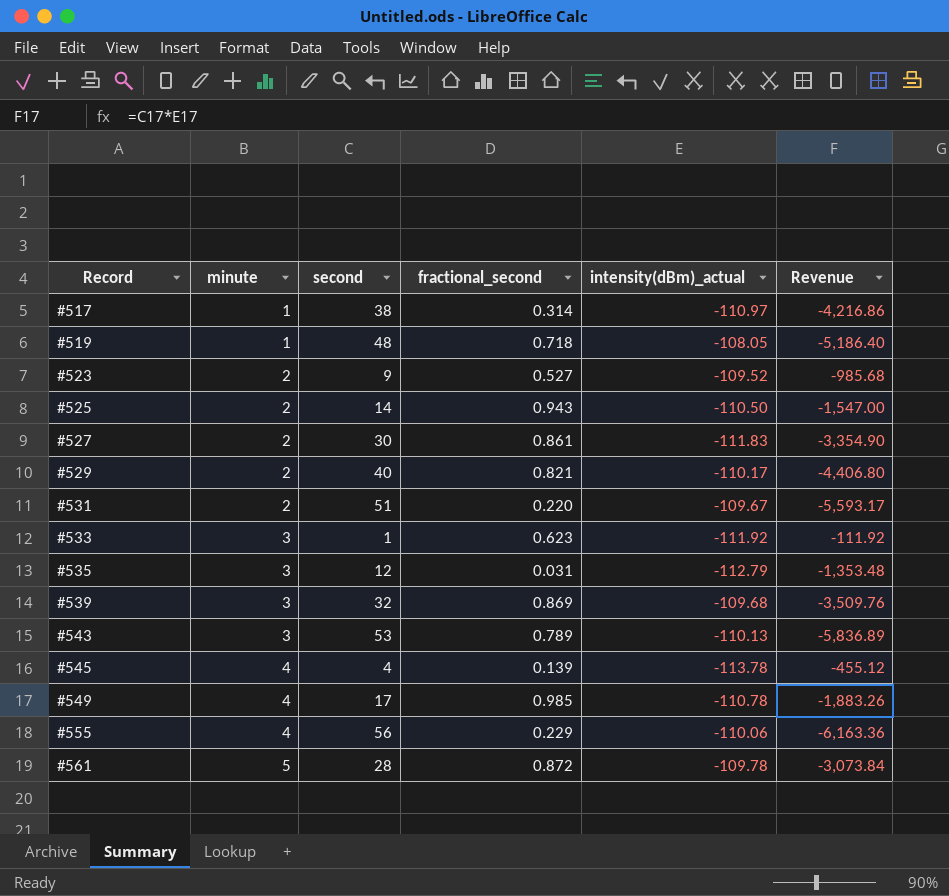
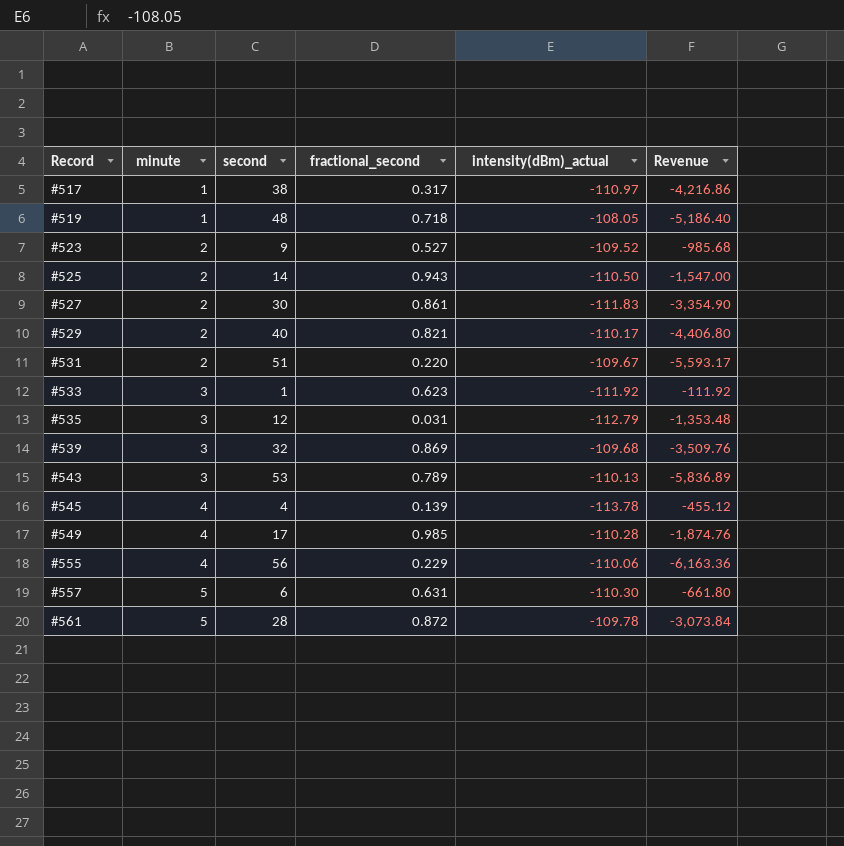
#517 | fractional_second: 0.314 -> 0.317
#549 | intensity(dBm)_actual: -110.78 -> -110.28
#549 | Revenue: -1,883.26 -> -1,874.76
row #557: none -> 5 | 6 | 0.631 | -110.30 | -661.80

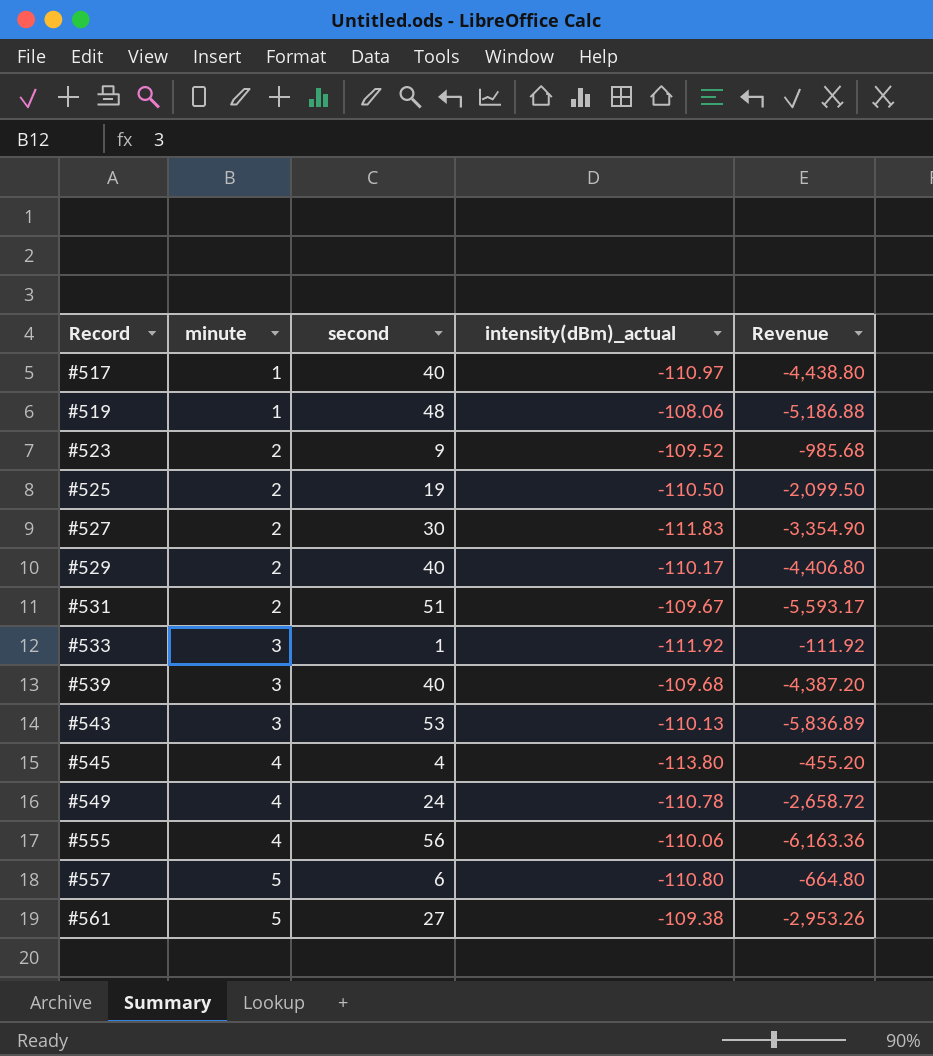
column fractional_second | position: 4 -> none
row #535: 3 | 12 | 0.031 | -112.79 | -1,353.48 -> none
#517 | second: 38 -> 40
#517 | Revenue: -4,216.86 -> -4,438.80
#519 | intensity(dBm)_actual: -108.05 -> -108.06
#519 | Revenue: -5,186.40 -> -5,186.88
#525 | second: 14 -> 19
#525 | Revenue: -1,547.00 -> -2,099.50
#539 | second: 32 -> 40
#539 | Revenue: -3,509.76 -> -4,387.20
#545 | intensity(dBm)_actual: -113.78 -> -113.80
#545 | Revenue: -455.12 -> -455.20
#549 | second: 17 -> 24
#549 | intensity(dBm)_actual: -110.28 -> -110.78
#549 | Revenue: -1,874.76 -> -2,658.72
#557 | intensity(dBm)_actual: -110.30 -> -110.80
#557 | Revenue: -661.80 -> -664.80
#561 | second: 28 -> 27
#561 | intensity(dBm)_actual: -109.78 -> -109.38
#561 | Revenue: -3,073.84 -> -2,953.26

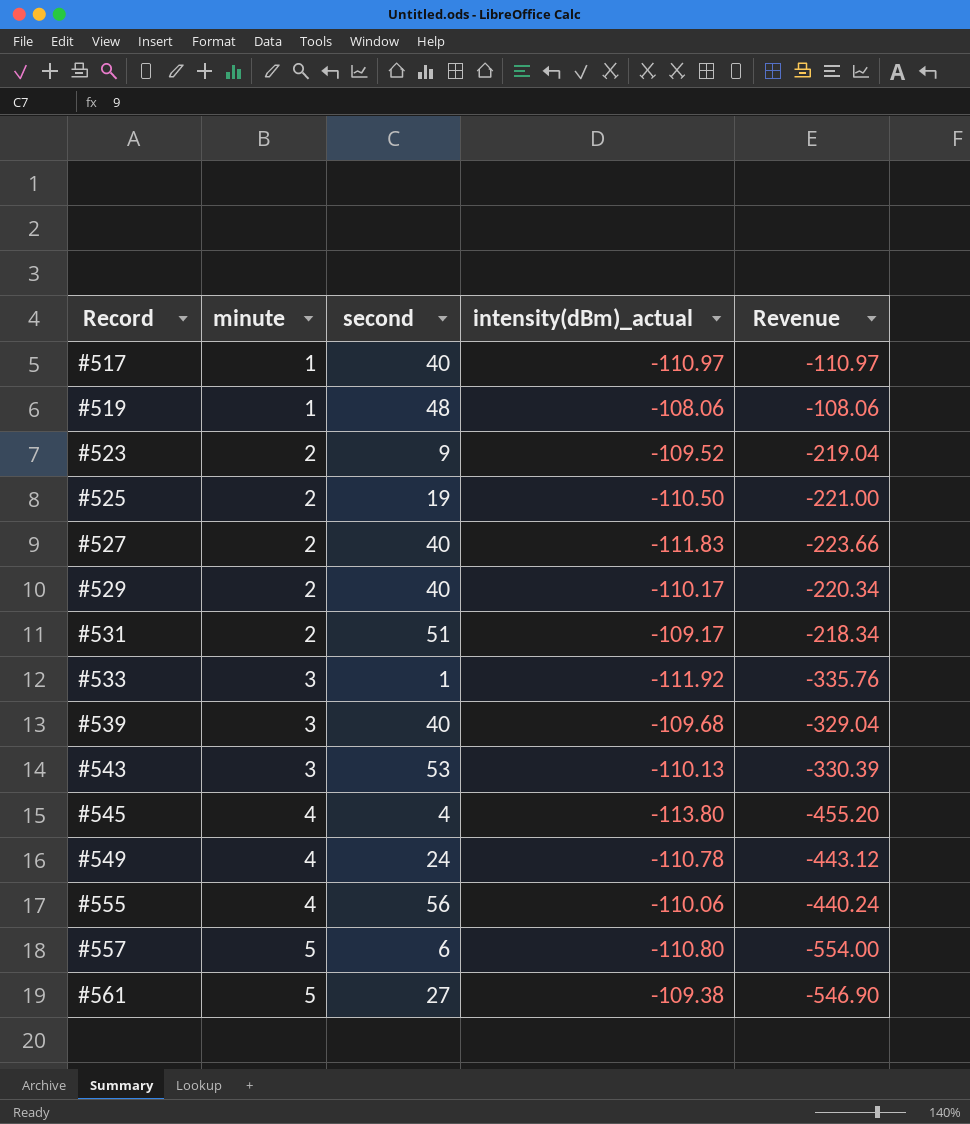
column Revenue | formula: [second] * [intensity(dBm)_actual] -> [minute] * [intensity(dBm)_actual]
#527 | second: 30 -> 40
#531 | intensity(dBm)_actual: -109.67 -> -109.17

